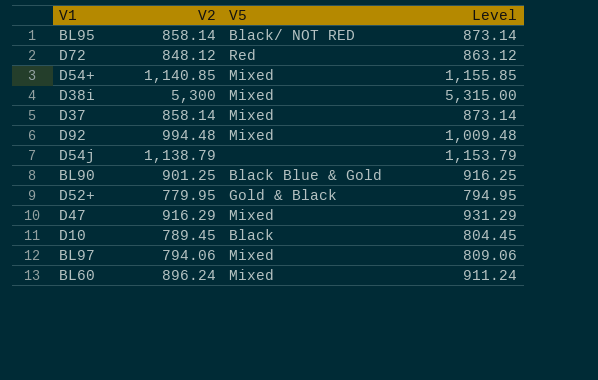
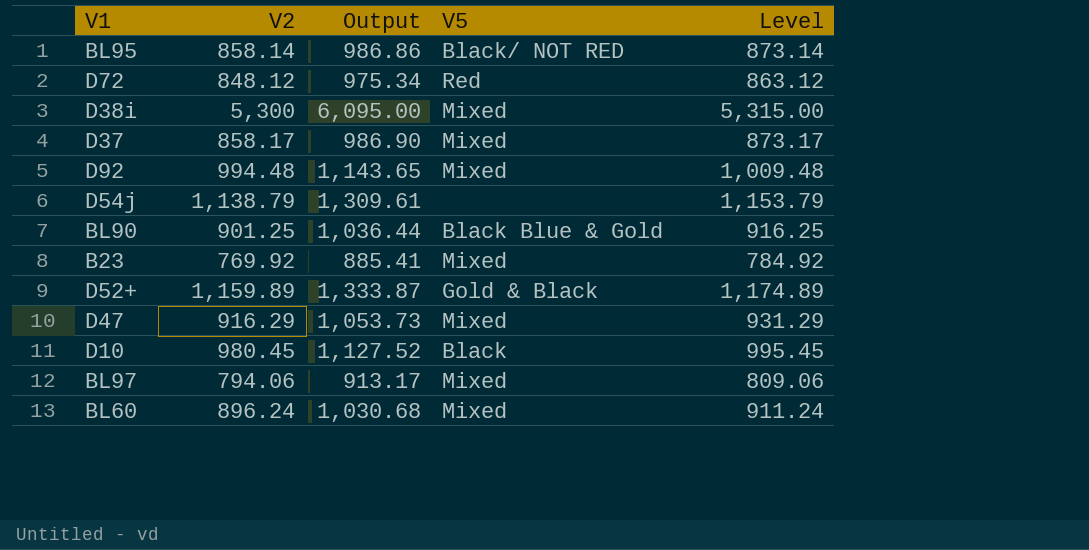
column Output | formula: none -> [V2] * 1.15
row D54+: 1,140.85 | Mixed | 1,155.85 -> none
D37 | V2: 858.14 -> 858.17
D37 | Level: 873.14 -> 873.17
row B23: none -> 769.92 | 885.41 | Mixed | 784.92
D52+ | V2: 779.95 -> 1,159.89
D52+ | Level: 794.95 -> 1,174.89
D10 | V2: 789.45 -> 980.45
D10 | Level: 804.45 -> 995.45

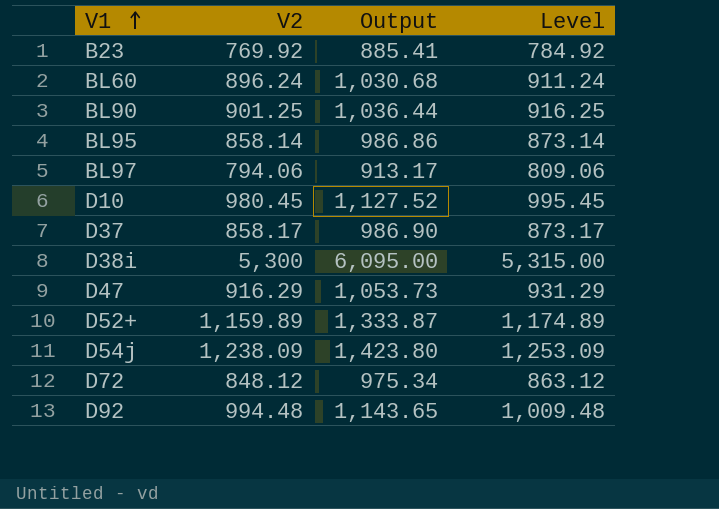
row order: none -> V1 ascending
column V5 | position: 4 -> none
D54j | V2: 1,138.79 -> 1,238.09
D54j | Output: 1,309.61 -> 1,423.80
D54j | Level: 1,153.79 -> 1,253.09

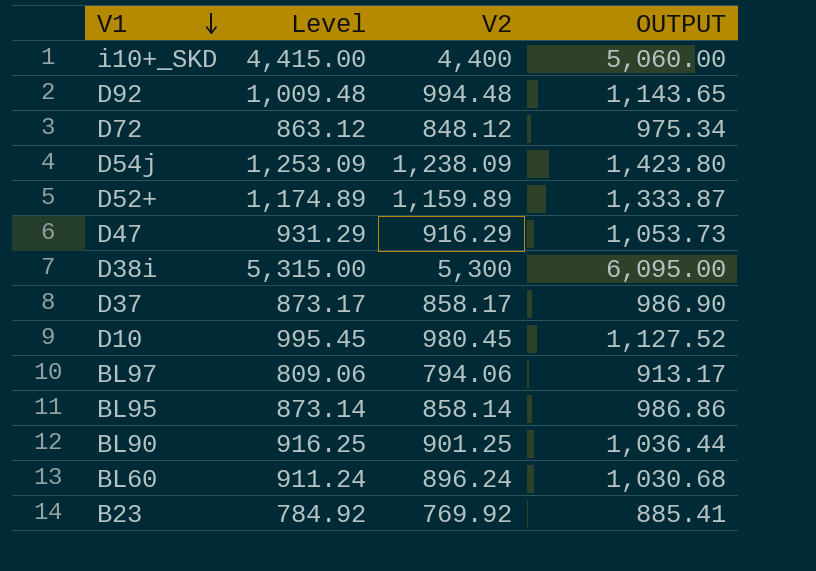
row order: V1 ascending -> V1 descending
column Level | position: 4 -> 2
column name: Output -> OUTPUT
row i10+_SKD: none -> 4,415.00 | 4,400 | 5,060.00

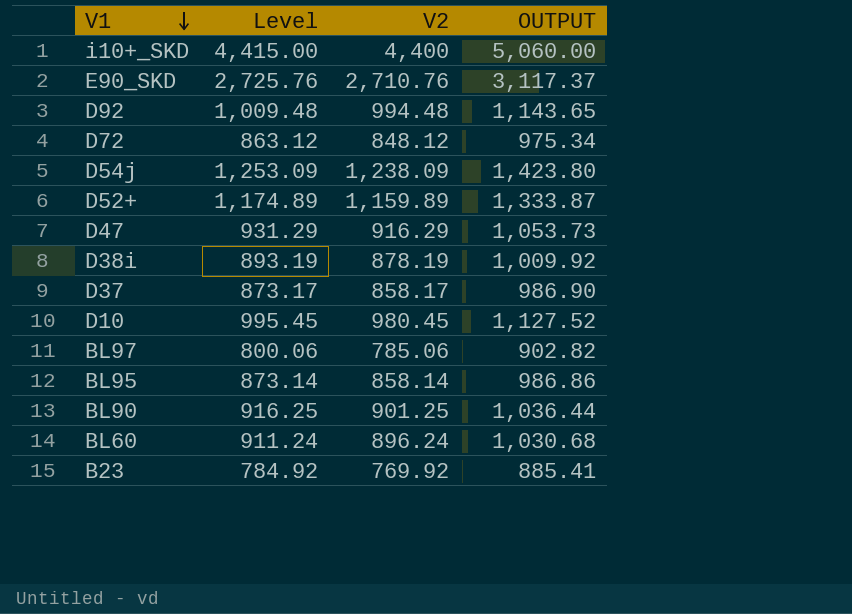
row E90_SKD: none -> 2,725.76 | 2,710.76 | 3,117.37
D38i | Level: 5,315.00 -> 893.19
D38i | V2: 5,300 -> 878.19
D38i | OUTPUT: 6,095.00 -> 1,009.92
BL97 | Level: 809.06 -> 800.06
BL97 | V2: 794.06 -> 785.06
BL97 | OUTPUT: 913.17 -> 902.82

